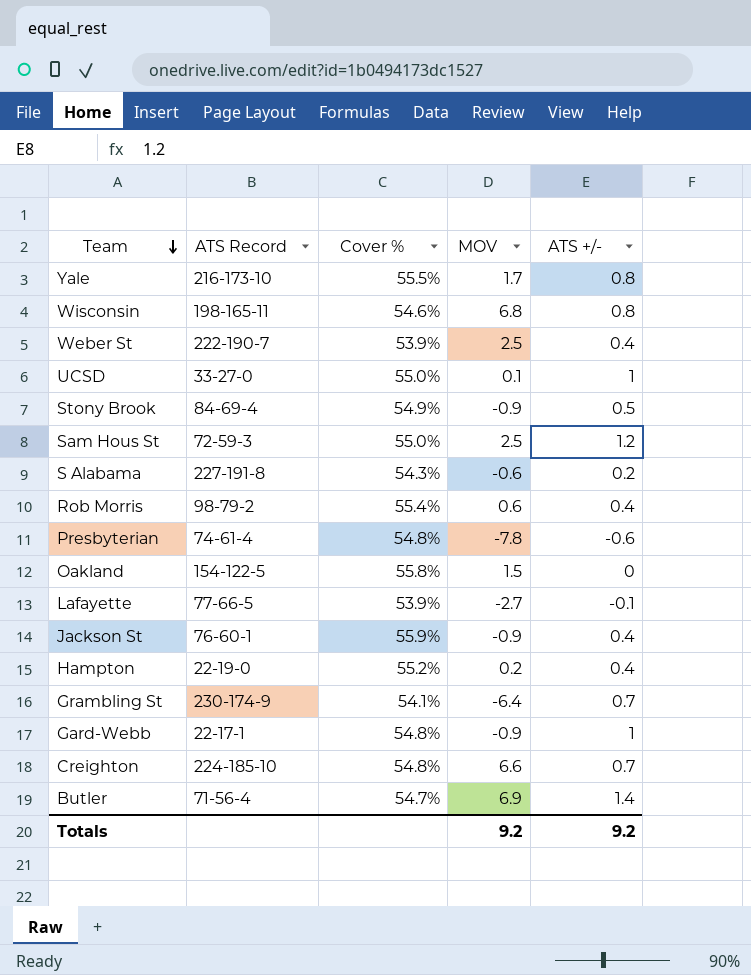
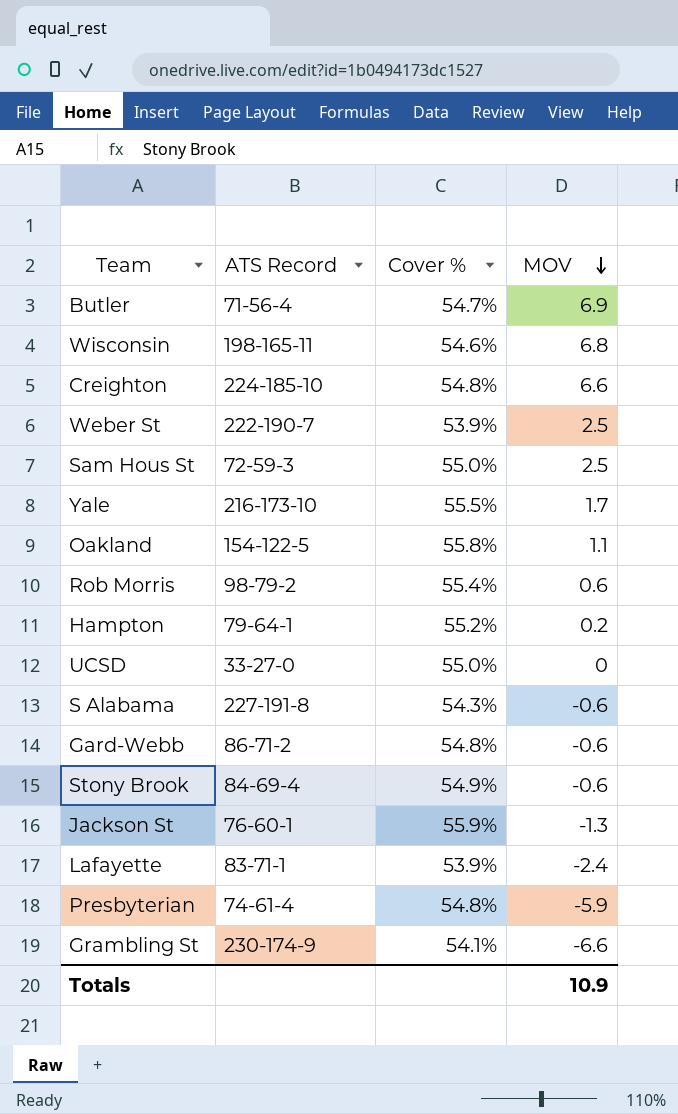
row order: Team descending -> MOV descending
column ATS +/- | position: 5 -> none
Oakland | MOV: 1.5 -> 1.1
Hampton | ATS Record: 22-19-0 -> 79-64-1
UCSD | MOV: 0.1 -> 0
Gard-Webb | ATS Record: 22-17-1 -> 86-71-2
Gard-Webb | MOV: -0.9 -> -0.6
Stony Brook | MOV: -0.9 -> -0.6
Jackson St | MOV: -0.9 -> -1.3
Lafayette | ATS Record: 77-66-5 -> 83-71-1
Lafayette | MOV: -2.7 -> -2.4
Presbyterian | MOV: -7.8 -> -5.9
Grambling St | MOV: -6.4 -> -6.6
Totals | MOV: 9.2 -> 10.9

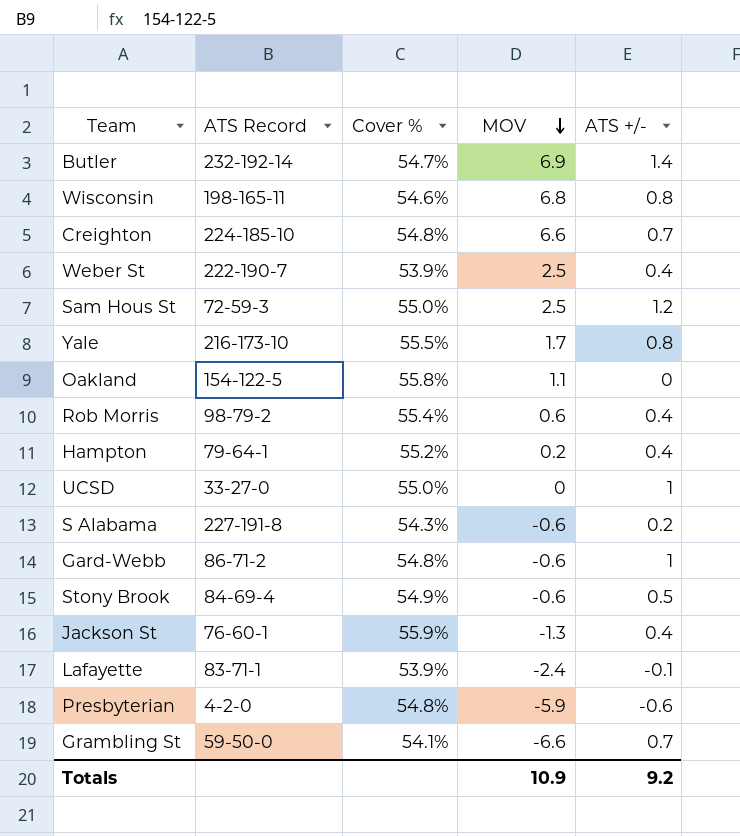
column ATS +/- | position: none -> 5
Butler | ATS Record: 71-56-4 -> 232-192-14
Presbyterian | ATS Record: 74-61-4 -> 4-2-0
Grambling St | ATS Record: 230-174-9 -> 59-50-0

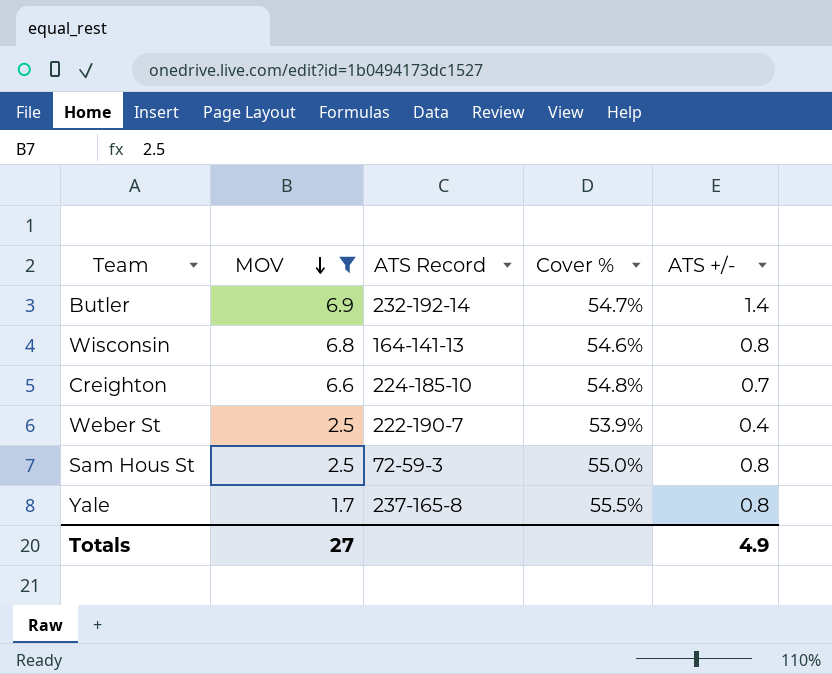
filter: none -> MOV >= 1.7
column MOV | position: 4 -> 2
Wisconsin | ATS Record: 198-165-11 -> 164-141-13
Sam Hous St | ATS +/-: 1.2 -> 0.8
Yale | ATS Record: 216-173-10 -> 237-165-8
Totals | MOV: 10.9 -> 27
Totals | ATS +/-: 9.2 -> 4.9

